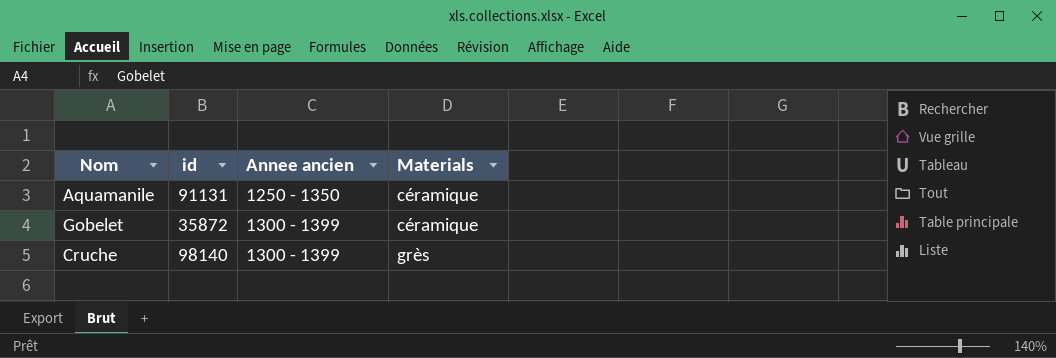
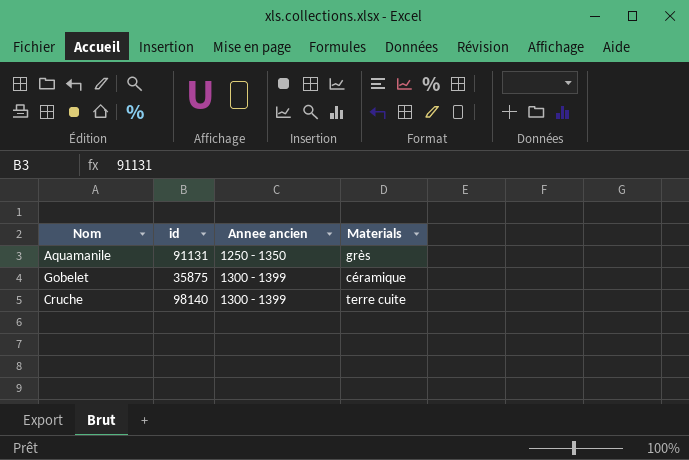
Aquamanile | Materials: céramique -> grès
Gobelet | id: 35872 -> 35875
Cruche | Materials: grès -> terre cuite

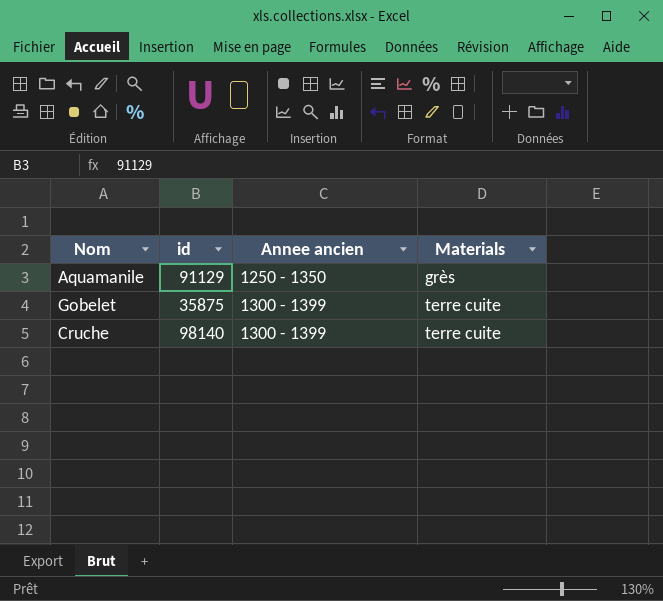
Aquamanile | id: 91131 -> 91129
Gobelet | Materials: céramique -> terre cuite

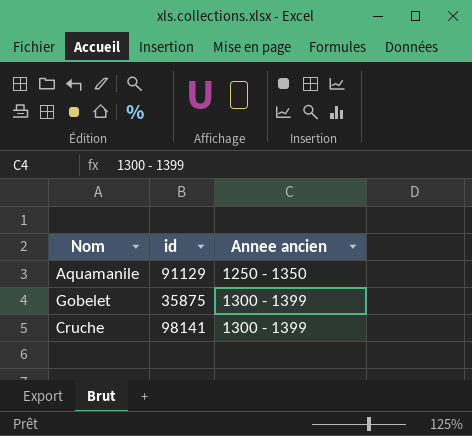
column Materials | position: 4 -> none
Cruche | id: 98140 -> 98141

